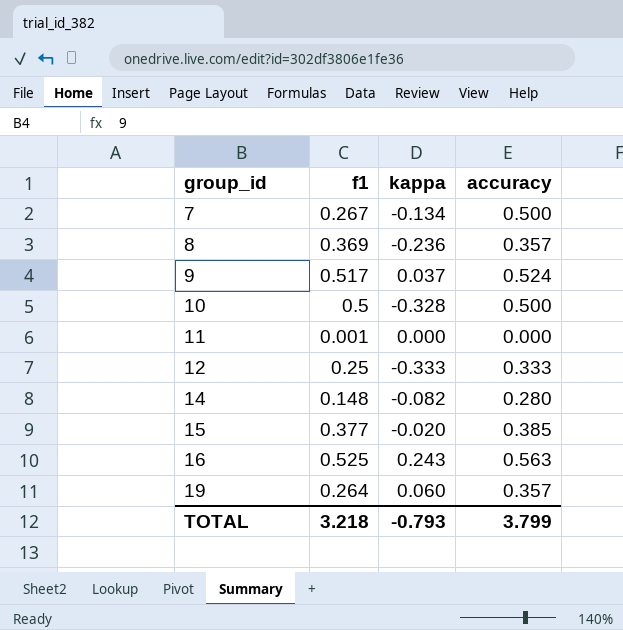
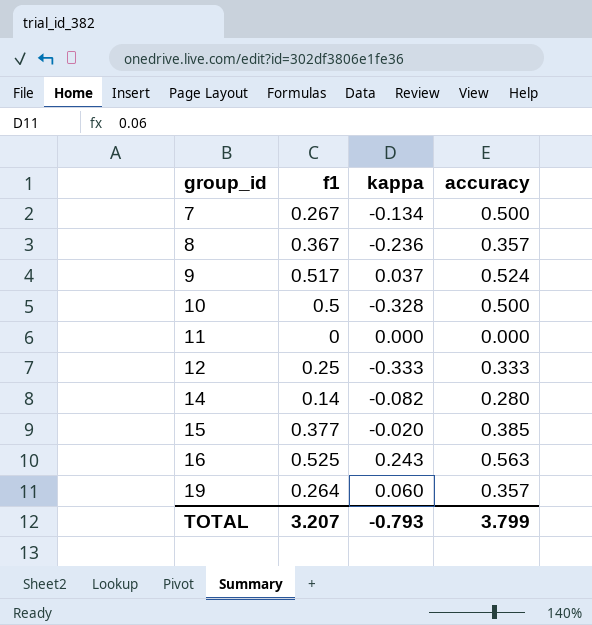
8 | f1: 0.369 -> 0.367
11 | f1: 0.001 -> 0
14 | f1: 0.148 -> 0.14
TOTAL | f1: 3.218 -> 3.207

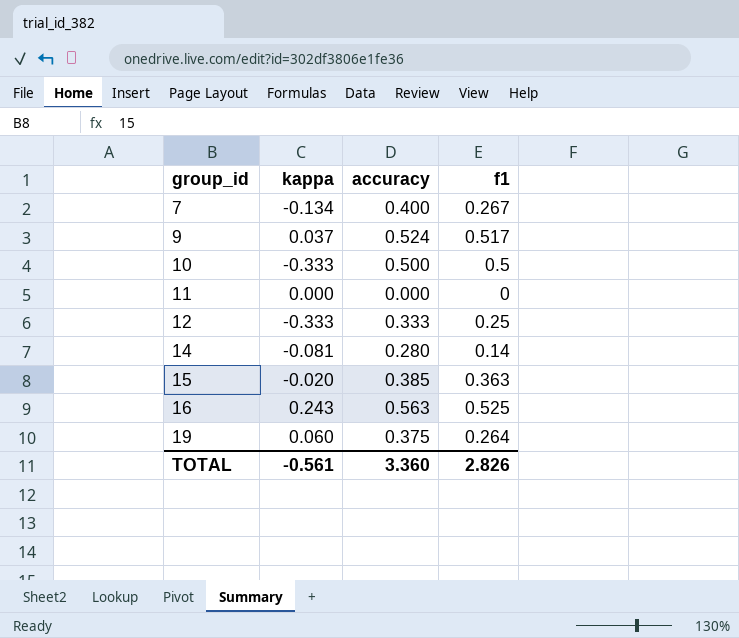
column f1 | position: 2 -> 4
row 8: 0.367 | -0.236 | 0.357 -> none
7 | accuracy: 0.500 -> 0.400
10 | kappa: -0.328 -> -0.333
14 | kappa: -0.082 -> -0.081
15 | f1: 0.377 -> 0.363
19 | accuracy: 0.357 -> 0.375
TOTAL | kappa: -0.793 -> -0.561
TOTAL | accuracy: 3.799 -> 3.360
TOTAL | f1: 3.207 -> 2.826

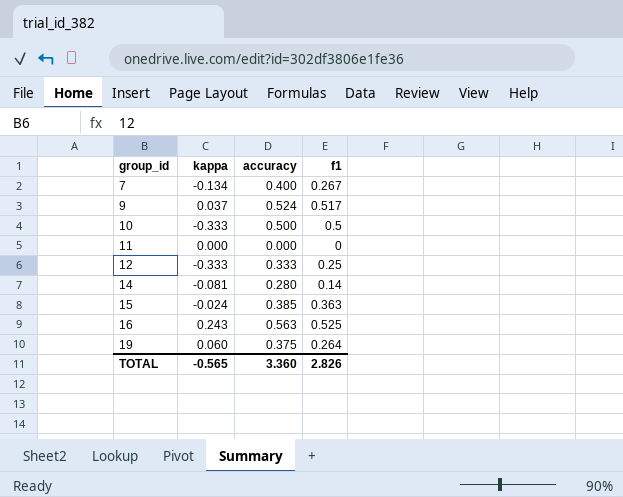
15 | kappa: -0.020 -> -0.024
TOTAL | kappa: -0.561 -> -0.565

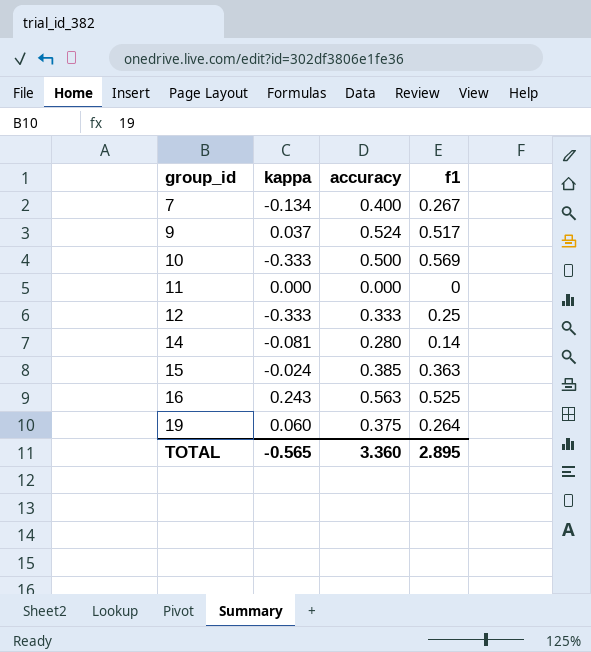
10 | f1: 0.5 -> 0.569
TOTAL | f1: 2.826 -> 2.895

